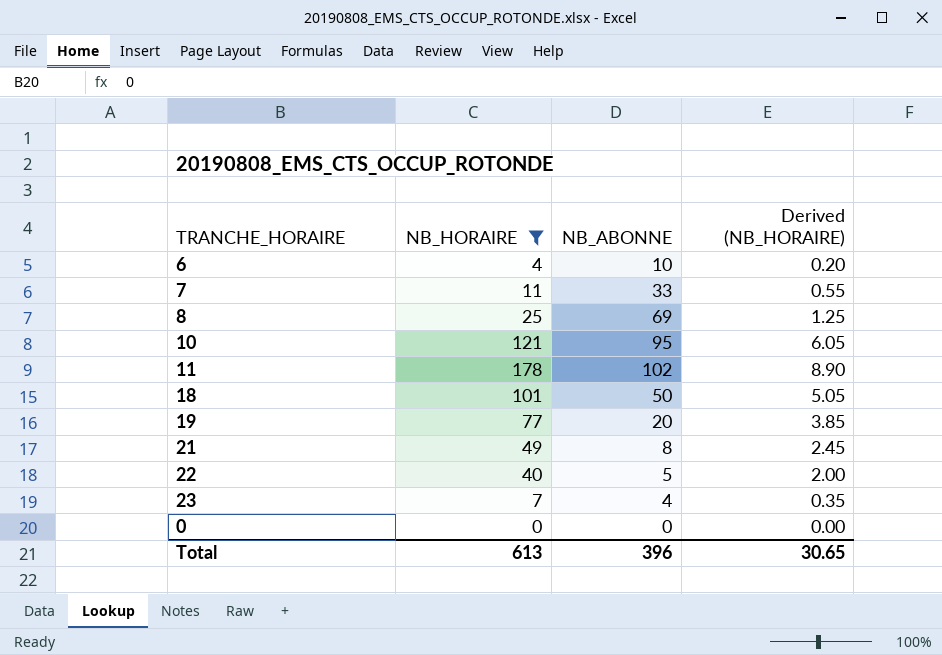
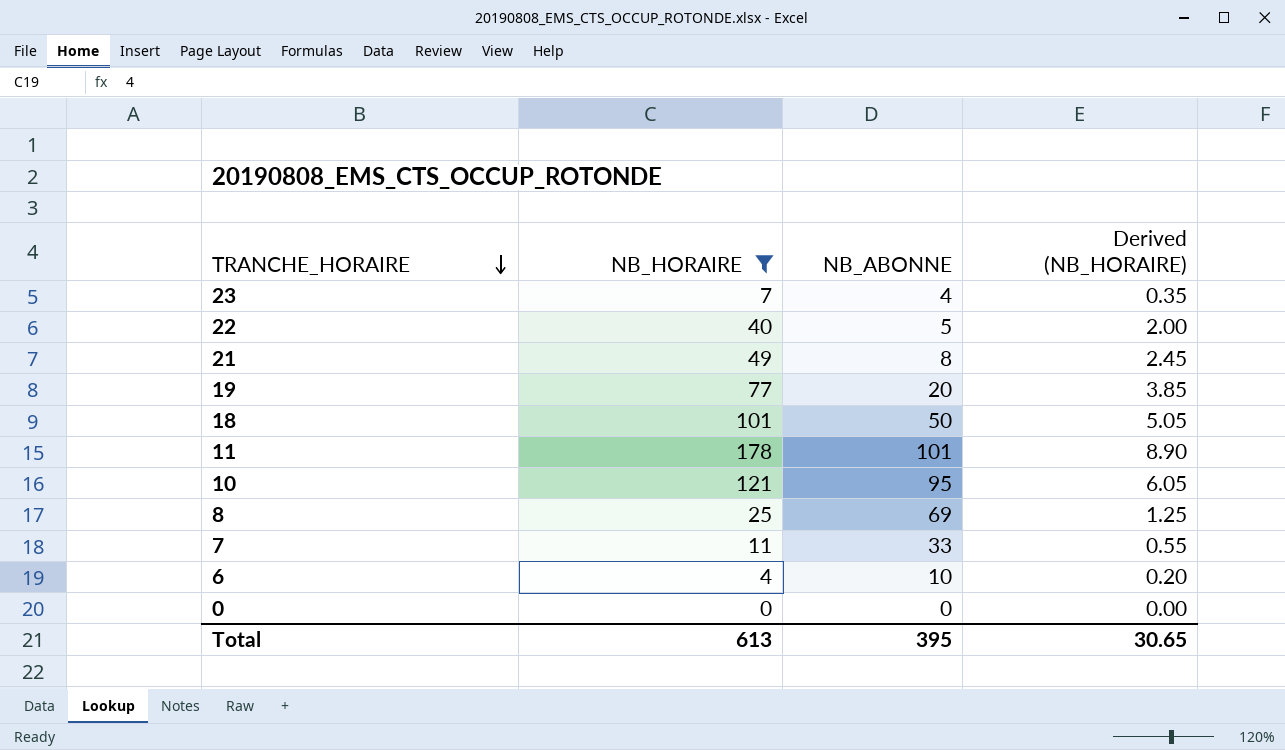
row order: none -> TRANCHE_HORAIRE descending
11 | NB_ABONNE: 102 -> 101
Total | NB_ABONNE: 396 -> 395

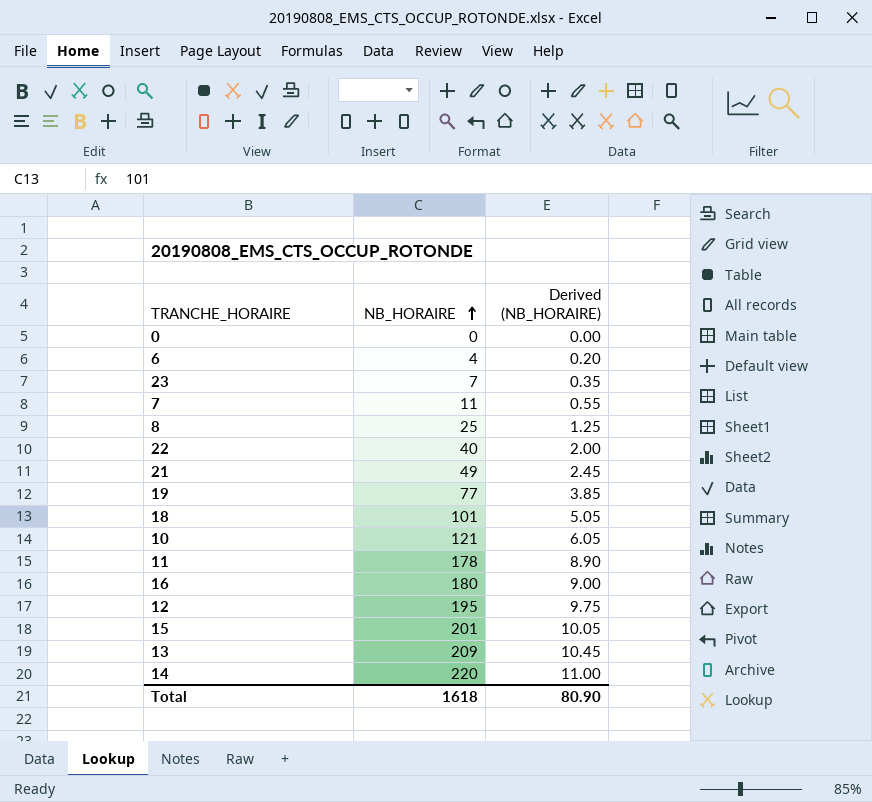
filter: NB_HORAIRE <= 178 -> none
row order: TRANCHE_HORAIRE descending -> NB_HORAIRE ascending
column NB_ABONNE | position: 3 -> none
Total | NB_HORAIRE: 613 -> 1618
Total | Derived (NB_HORAIRE): 30.65 -> 80.90

